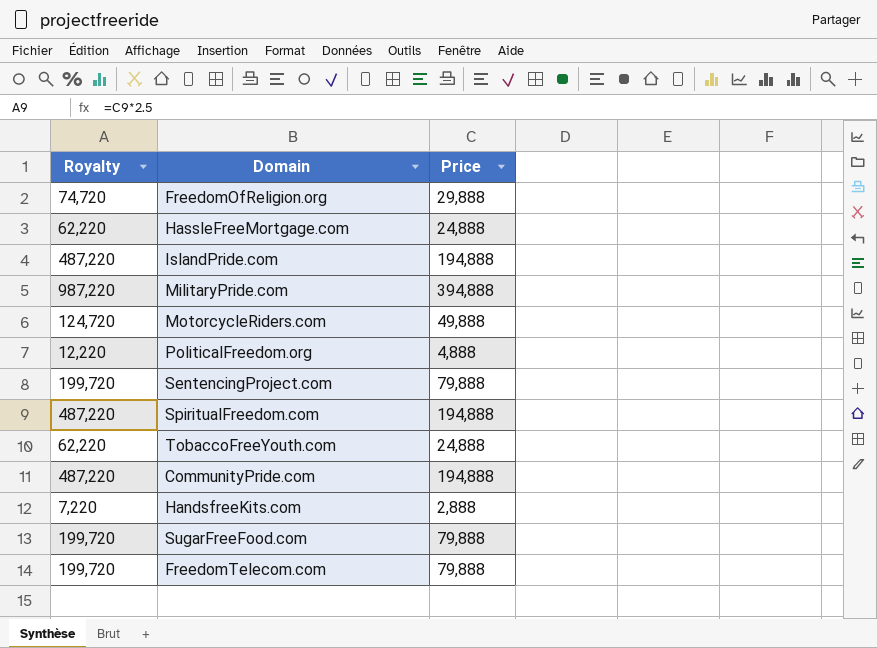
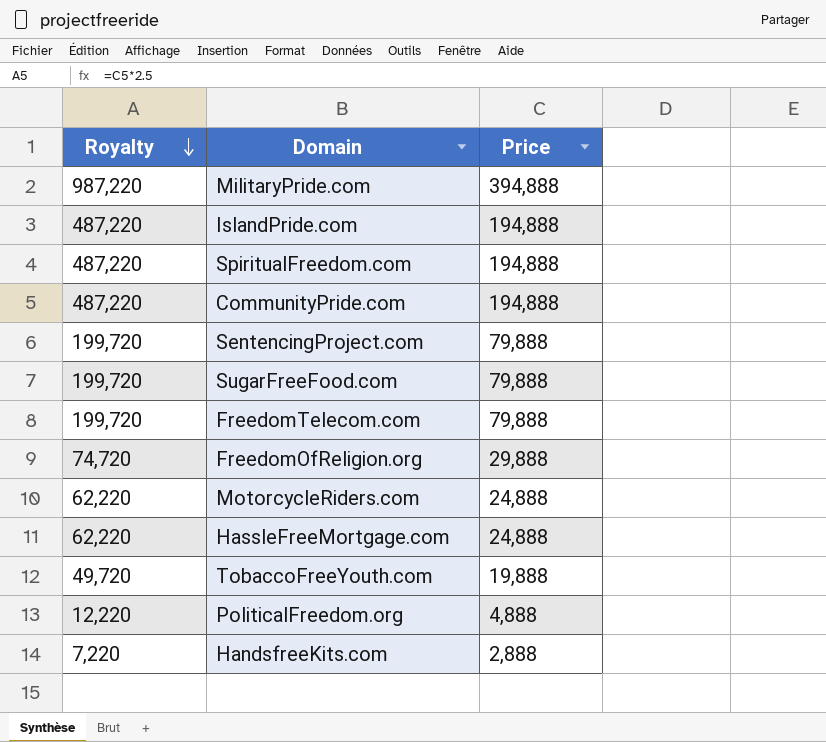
row order: none -> Royalty descending
MotorcycleRiders.com | Royalty: 124,720 -> 62,220
MotorcycleRiders.com | Price: 49,888 -> 24,888
TobaccoFreeYouth.com | Royalty: 62,220 -> 49,720
TobaccoFreeYouth.com | Price: 24,888 -> 19,888

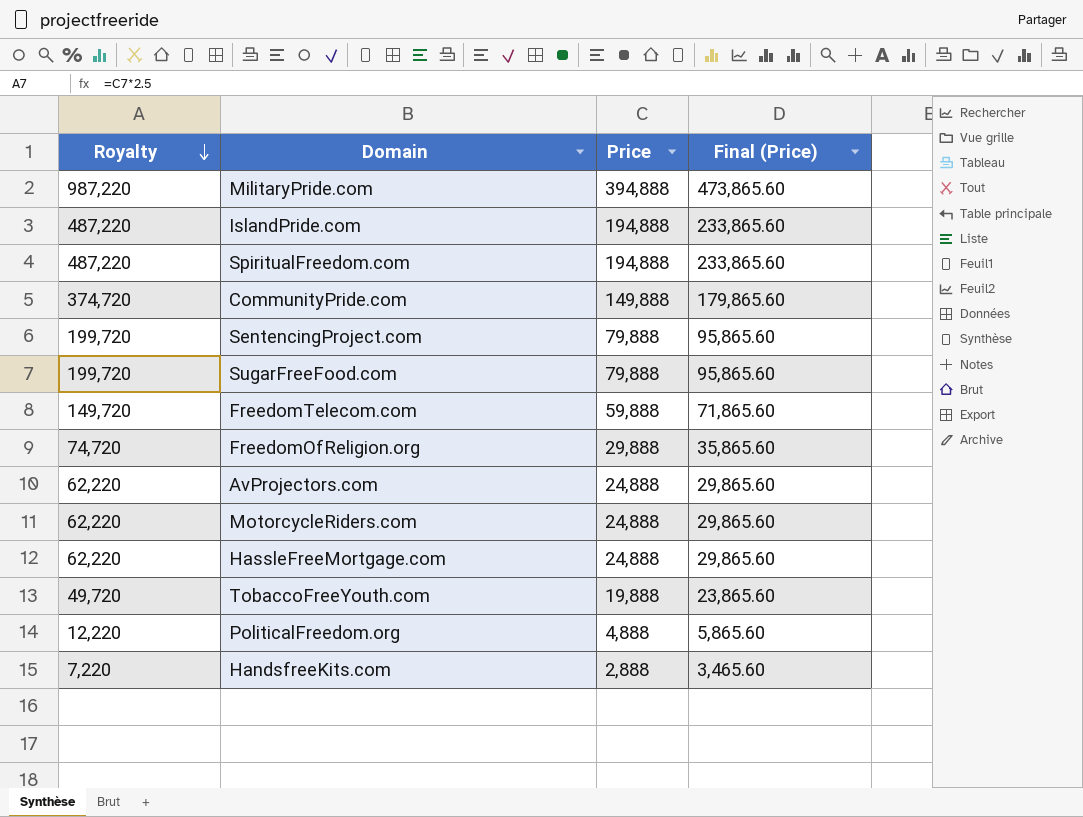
column Final (Price) | formula: none -> [Price] * 1.2
CommunityPride.com | Royalty: 487,220 -> 374,720
CommunityPride.com | Price: 194,888 -> 149,888
FreedomTelecom.com | Royalty: 199,720 -> 149,720
FreedomTelecom.com | Price: 79,888 -> 59,888
row AvProjectors.com: none -> 62,220 | 24,888 | 29,865.60

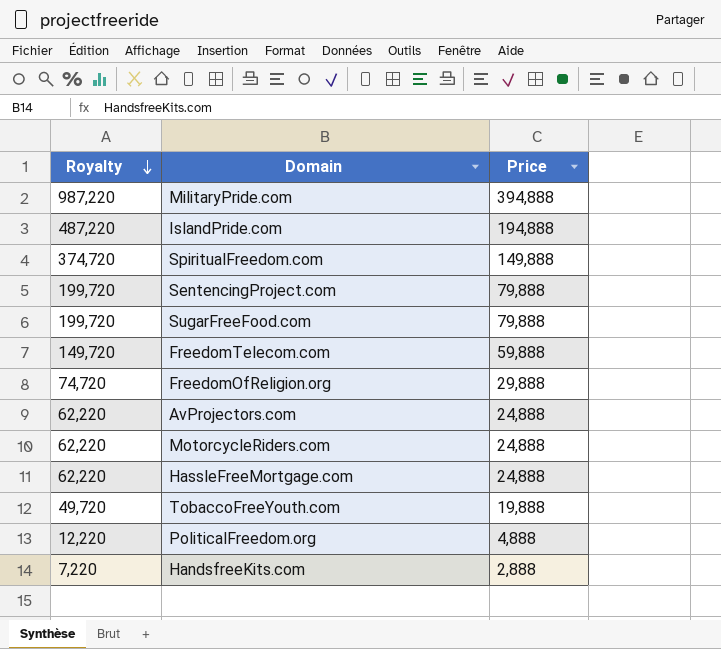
column Final (Price) | formula: [Price] * 1.2 -> none
row CommunityPride.com: 374,720 | 149,888 | 179,865.60 -> none
SpiritualFreedom.com | Royalty: 487,220 -> 374,720
SpiritualFreedom.com | Price: 194,888 -> 149,888

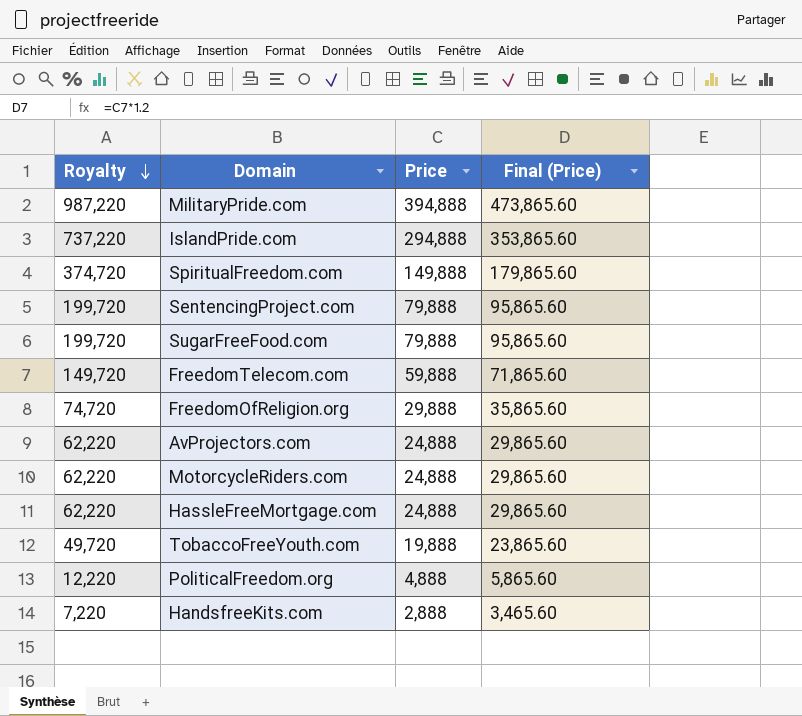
column Final (Price) | formula: none -> [Price] * 1.2
IslandPride.com | Royalty: 487,220 -> 737,220
IslandPride.com | Price: 194,888 -> 294,888

